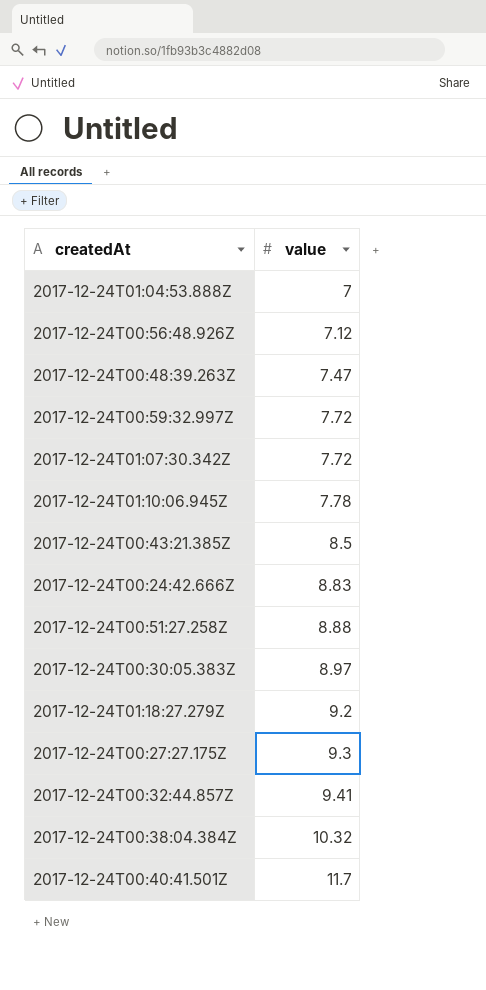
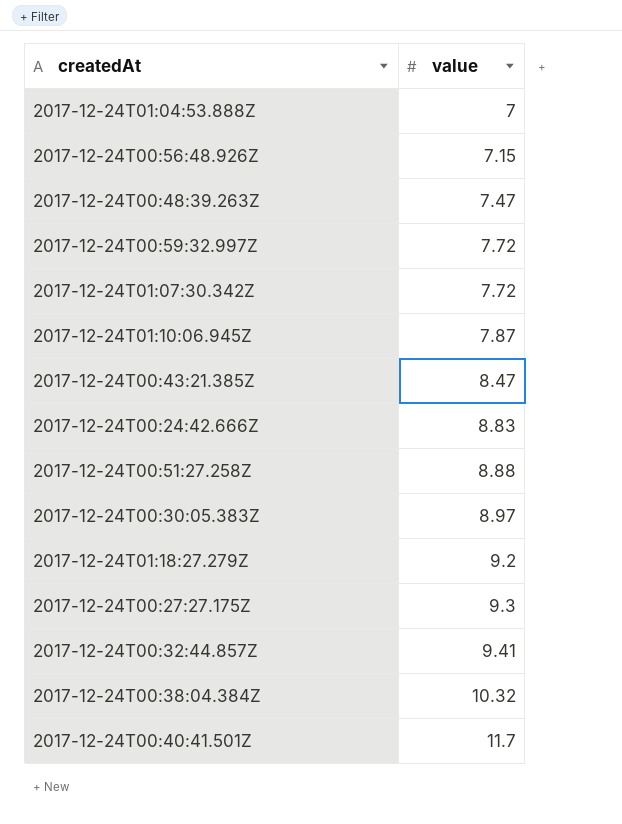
2017-12-24T00:56:48.926Z | value: 7.12 -> 7.15
2017-12-24T01:10:06.945Z | value: 7.78 -> 7.87
2017-12-24T00:43:21.385Z | value: 8.5 -> 8.47

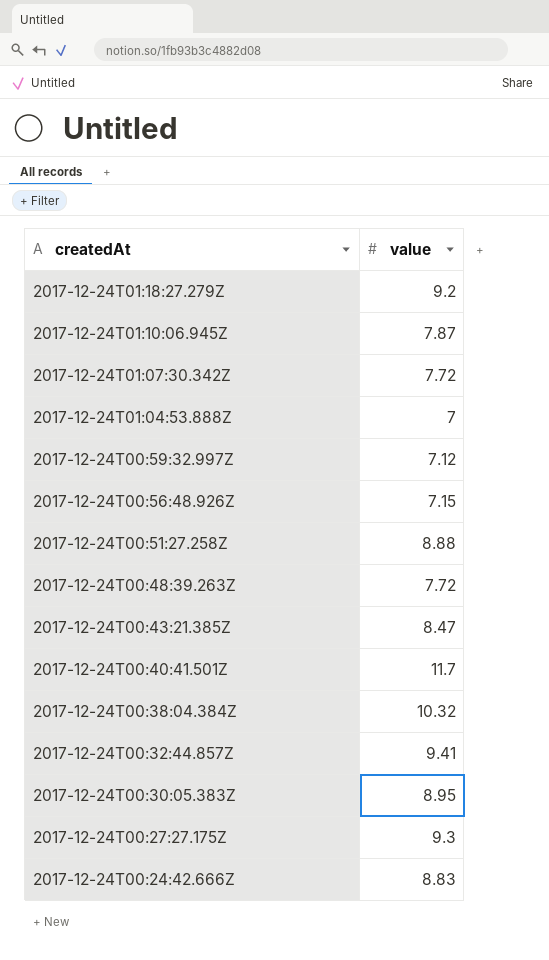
row order: value ascending -> createdAt descending
2017-12-24T00:59:32.997Z | value: 7.72 -> 7.12
2017-12-24T00:48:39.263Z | value: 7.47 -> 7.72
2017-12-24T00:30:05.383Z | value: 8.97 -> 8.95

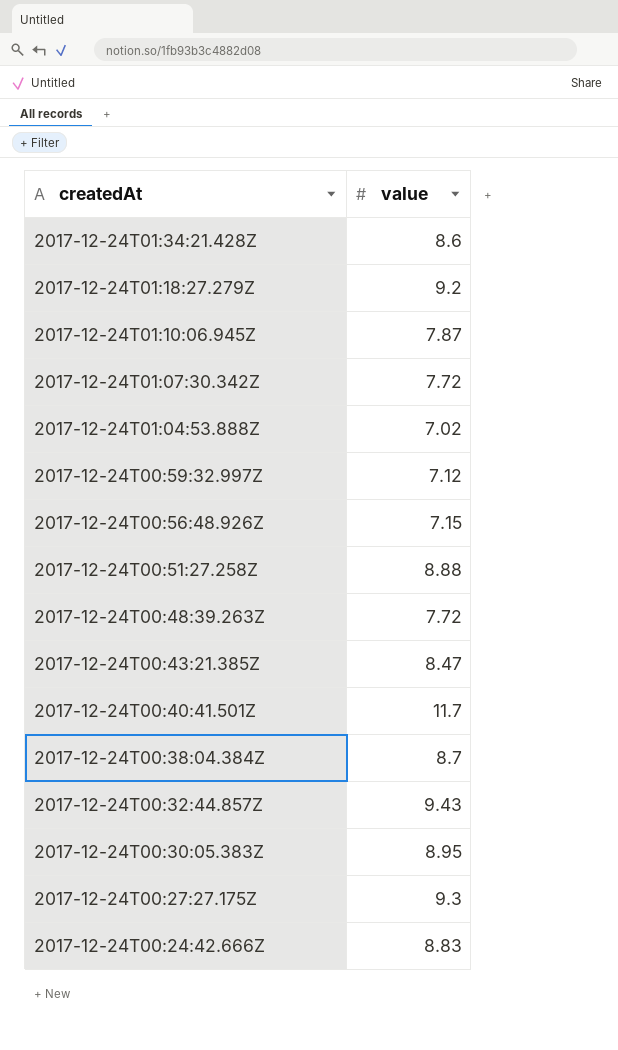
row 2017-12-24T01:34:21.428Z: none -> 8.6
2017-12-24T01:04:53.888Z | value: 7 -> 7.02
2017-12-24T00:38:04.384Z | value: 10.32 -> 8.7
2017-12-24T00:32:44.857Z | value: 9.41 -> 9.43

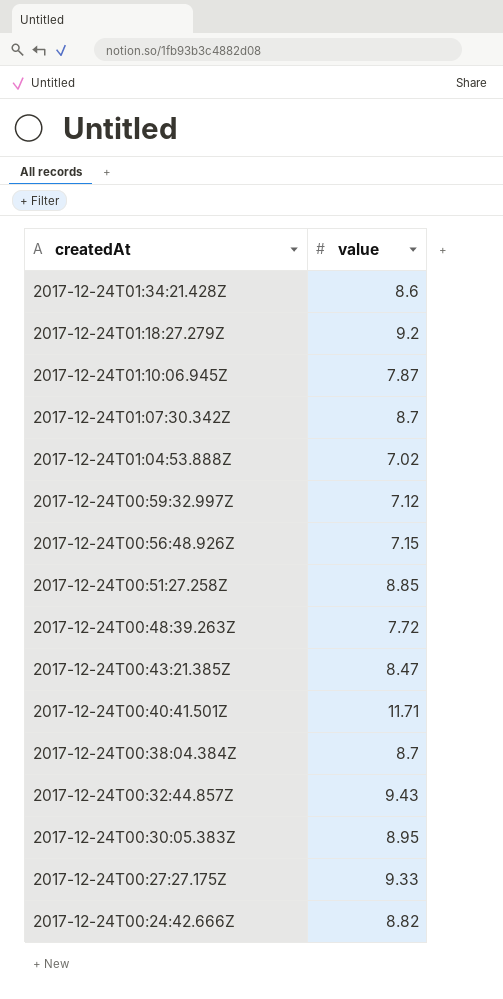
2017-12-24T01:07:30.342Z | value: 7.72 -> 8.7
2017-12-24T00:51:27.258Z | value: 8.88 -> 8.85
2017-12-24T00:40:41.501Z | value: 11.7 -> 11.71
2017-12-24T00:27:27.175Z | value: 9.3 -> 9.33
2017-12-24T00:24:42.666Z | value: 8.83 -> 8.82

